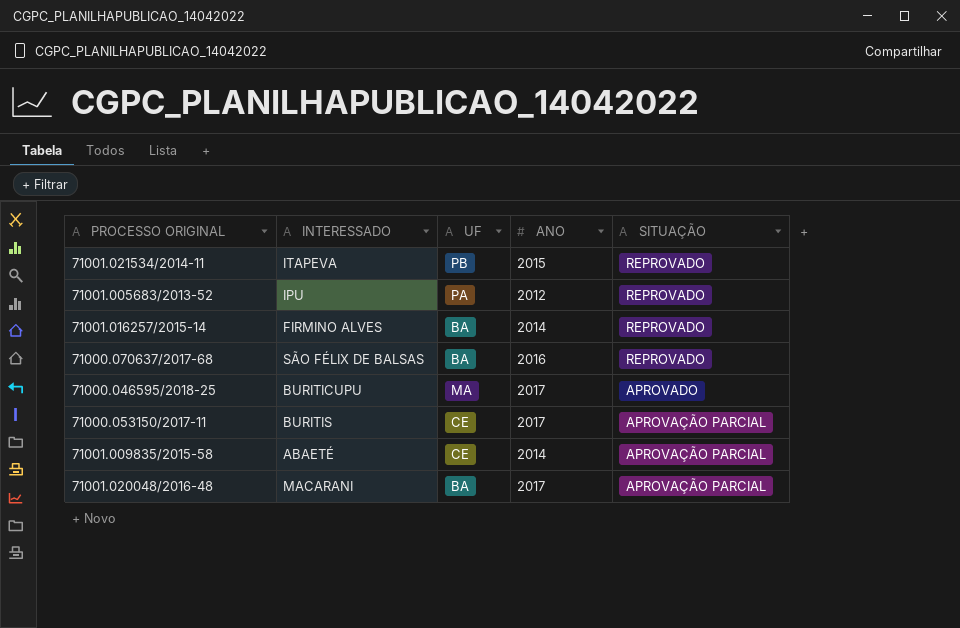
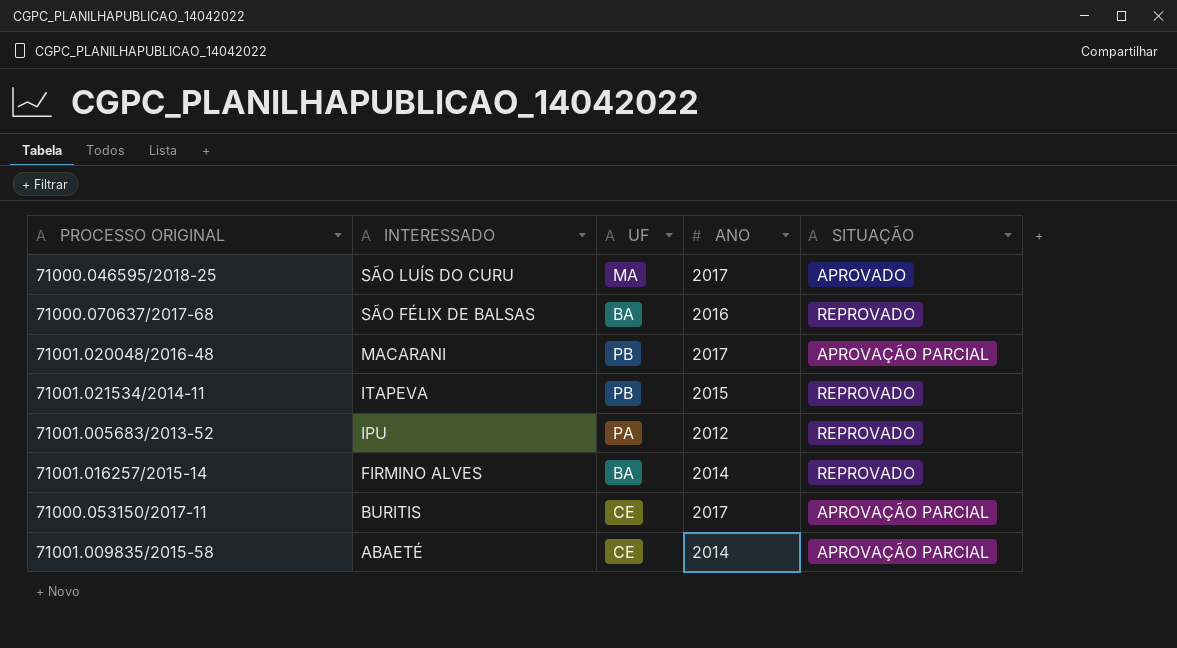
row order: SITUAÇÃO descending -> INTERESSADO descending
71000.046595/2018-25 | INTERESSADO: BURITICUPU -> SÃO LUÍS DO CURU
71001.020048/2016-48 | UF: BA -> PB

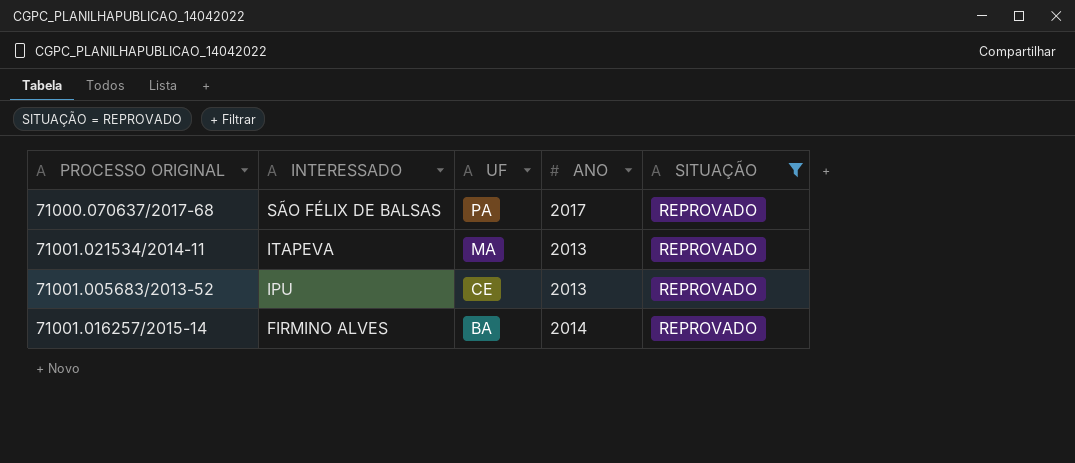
filter: none -> SITUAÇÃO = REPROVADO
71000.070637/2017-68 | UF: BA -> PA
71000.070637/2017-68 | ANO: 2016 -> 2017
71001.021534/2014-11 | UF: PB -> MA
71001.021534/2014-11 | ANO: 2015 -> 2013
71001.005683/2013-52 | UF: PA -> CE
71001.005683/2013-52 | ANO: 2012 -> 2013

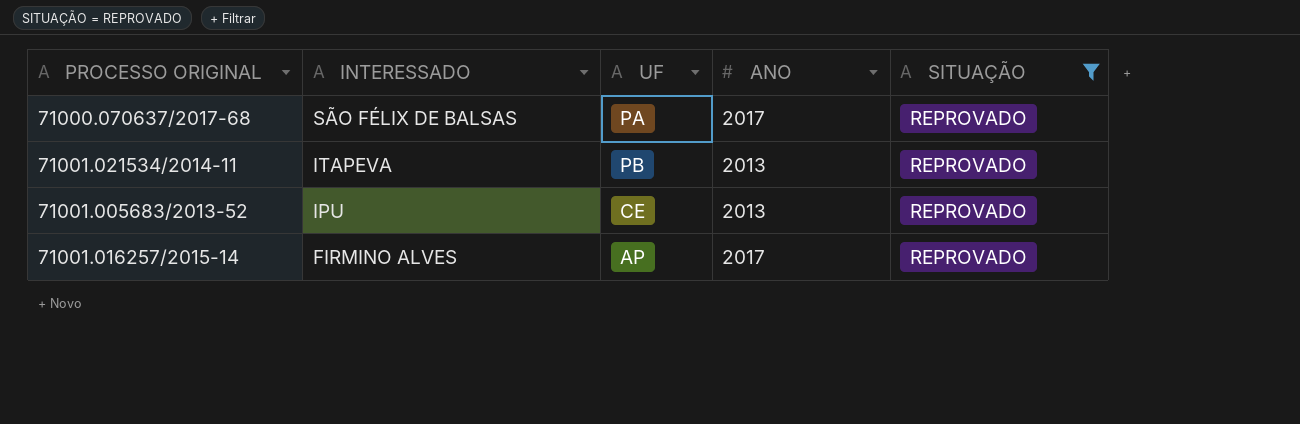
71001.021534/2014-11 | UF: MA -> PB
71001.016257/2015-14 | UF: BA -> AP
71001.016257/2015-14 | ANO: 2014 -> 2017

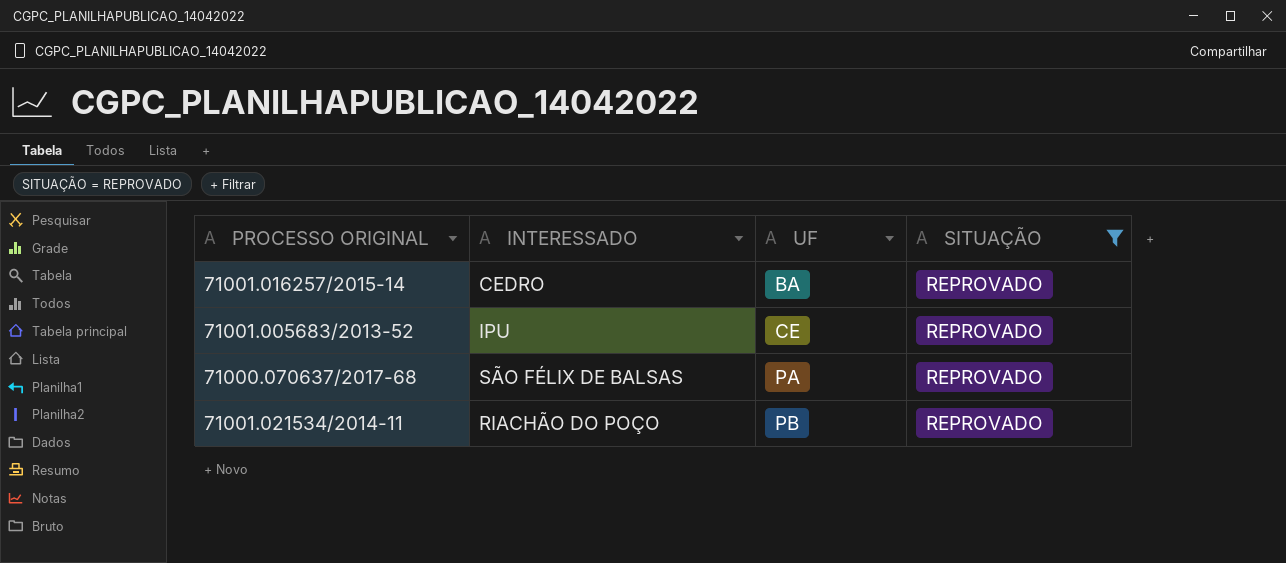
row order: INTERESSADO descending -> UF ascending
column ANO | position: 4 -> none
71001.016257/2015-14 | INTERESSADO: FIRMINO ALVES -> CEDRO
71001.016257/2015-14 | UF: AP -> BA
71001.021534/2014-11 | INTERESSADO: ITAPEVA -> RIACHÃO DO POÇO

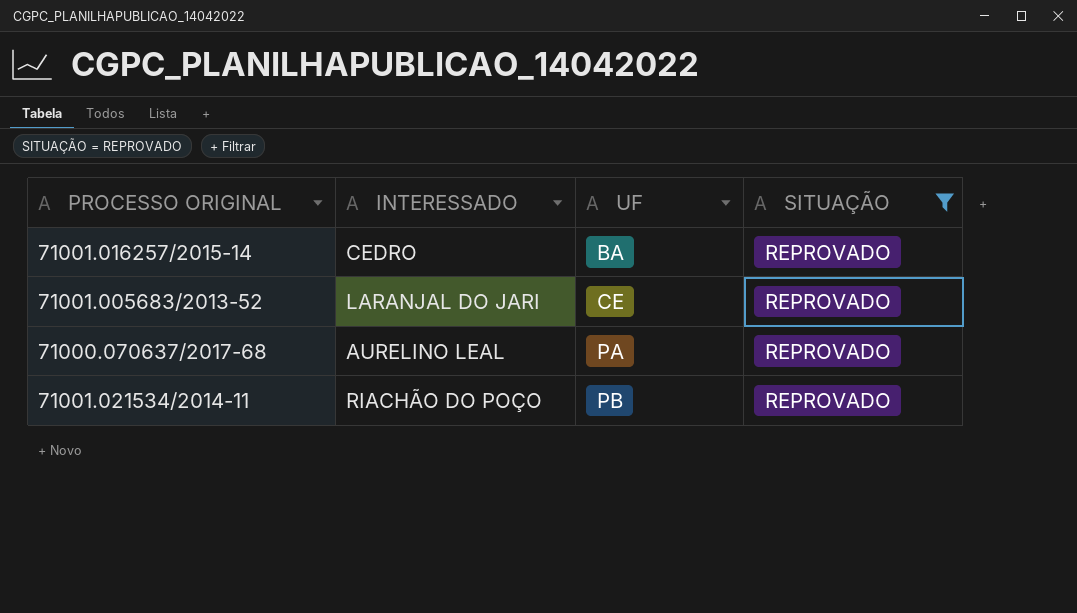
71001.005683/2013-52 | INTERESSADO: IPU -> LARANJAL DO JARI
71000.070637/2017-68 | INTERESSADO: SÃO FÉLIX DE BALSAS -> AURELINO LEAL

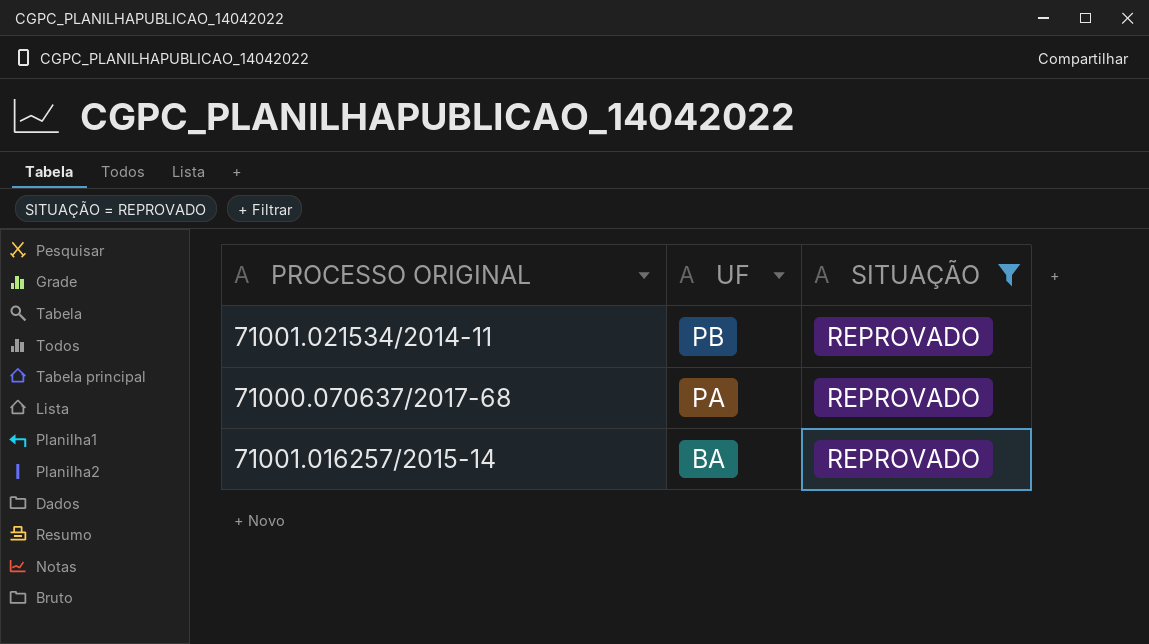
row order: UF ascending -> UF descending
column INTERESSADO | position: 2 -> none
row 71001.005683/2013-52: LARANJAL DO JARI | CE | REPROVADO -> none

